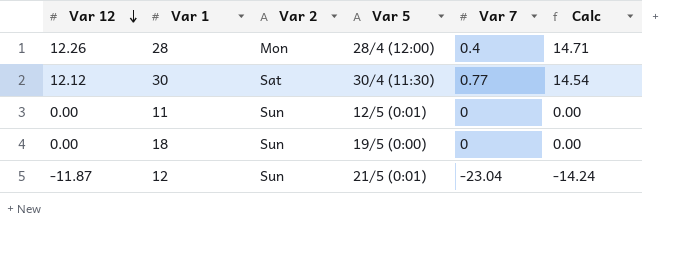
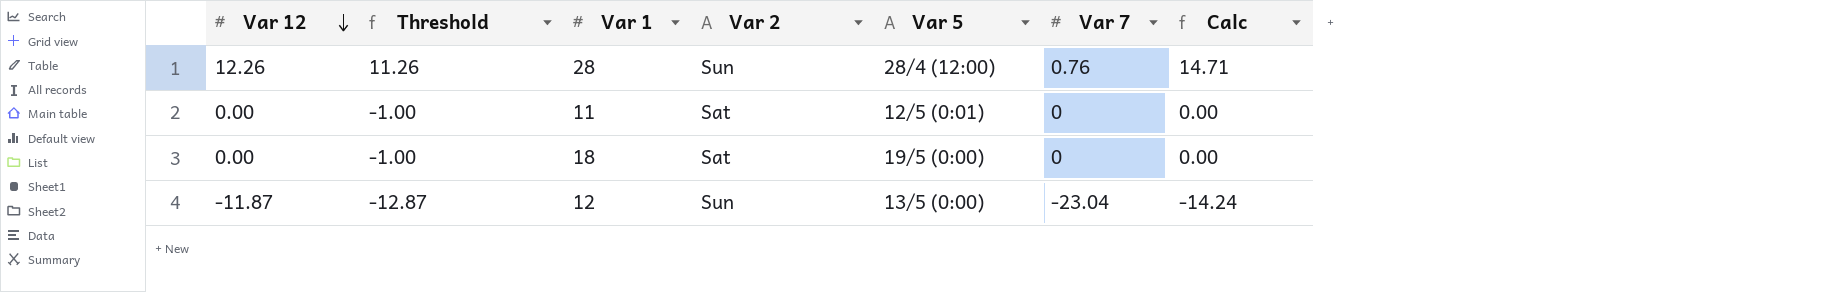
column Threshold | formula: none -> [Var 12] - 1
row 30: 12.12 | Sat | 30/4 (11:30) | 0.77 | 14.54 -> none
28 | Var 2: Mon -> Sun
28 | Var 7: 0.4 -> 0.76
11 | Var 2: Sun -> Sat
18 | Var 2: Sun -> Sat
12 | Var 5: 21/5 (0:01) -> 13/5 (0:00)

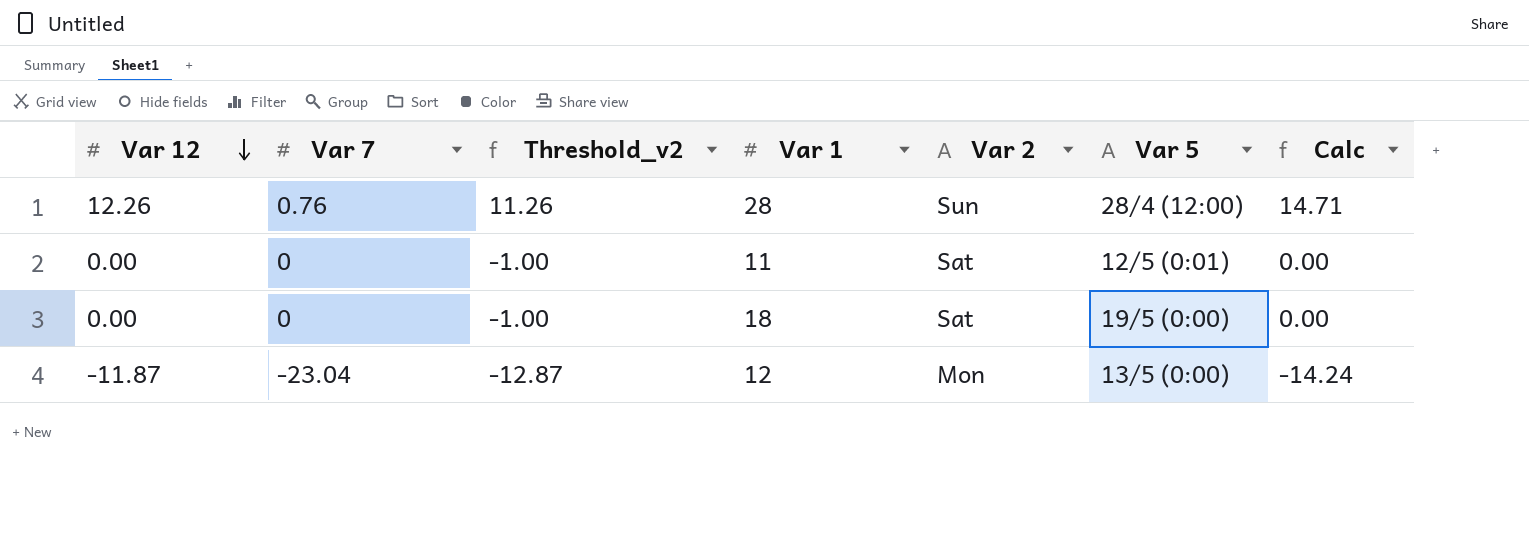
column Var 7 | position: 6 -> 2
column name: Threshold -> Threshold_v2
12 | Var 2: Sun -> Mon

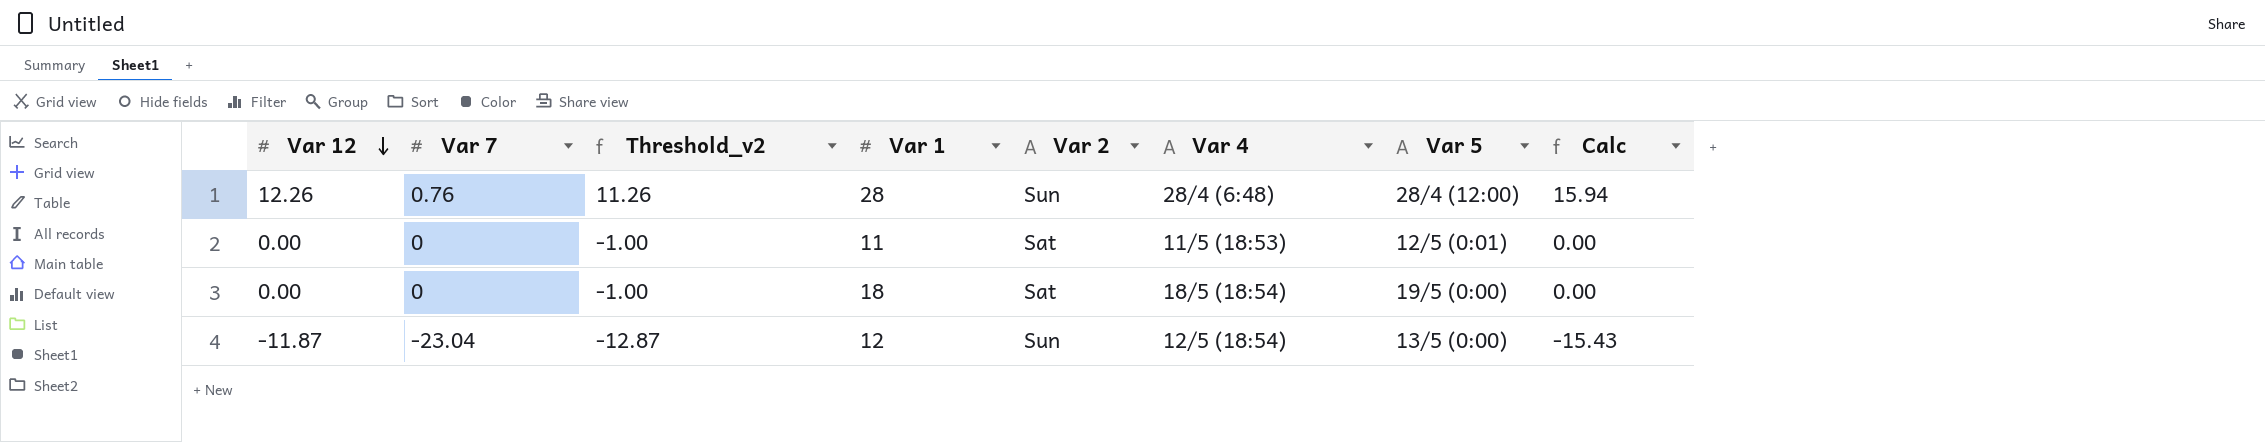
column Var 4 | position: none -> 6
column Calc | formula: [Var 12] * 1.2 -> [Var 12] * 1.3
12 | Var 2: Mon -> Sun

